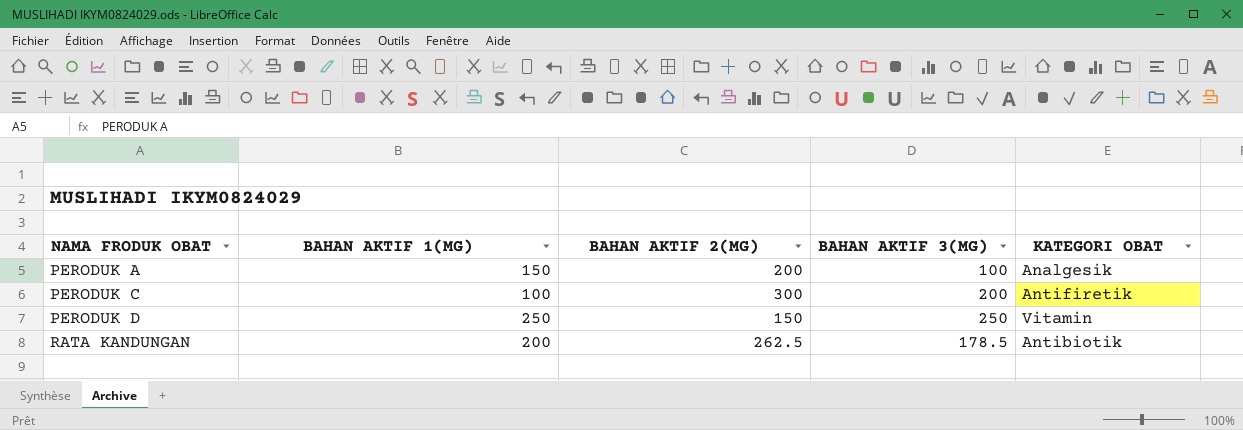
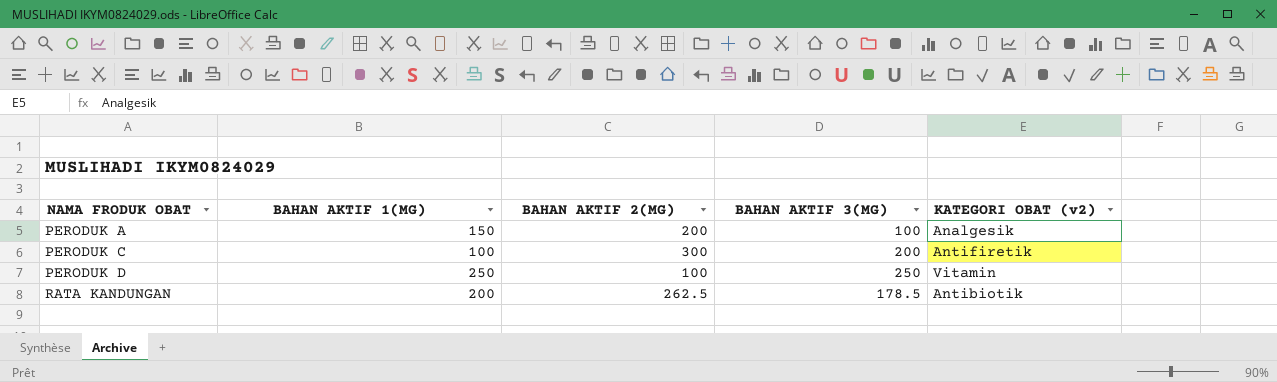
column name: KATEGORI OBAT -> KATEGORI OBAT (v2)
PERODUK D | BAHAN AKTIF 2(MG): 150 -> 100

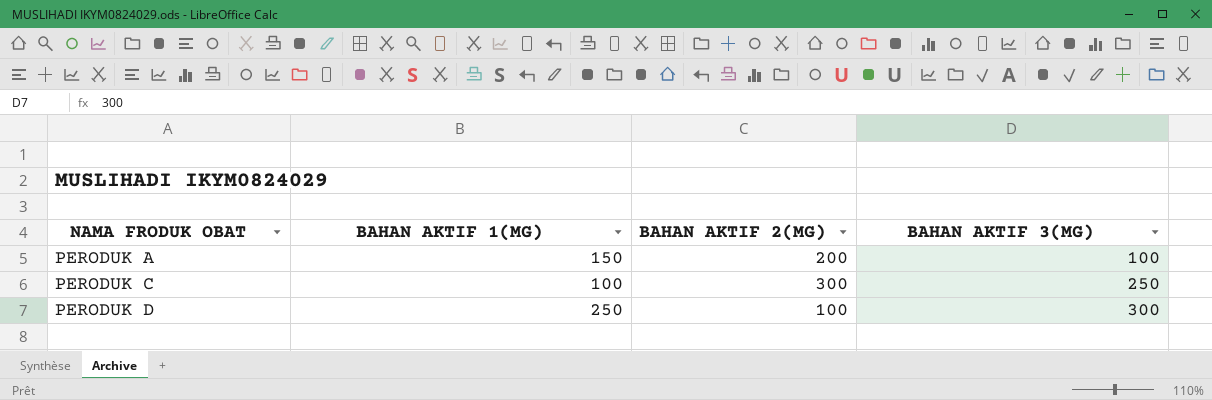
column KATEGORI OBAT (v2) | position: 5 -> none
row RATA KANDUNGAN: 200 | 262.5 | 178.5 | Antibiotik -> none
PERODUK C | BAHAN AKTIF 3(MG): 200 -> 250
PERODUK D | BAHAN AKTIF 3(MG): 250 -> 300

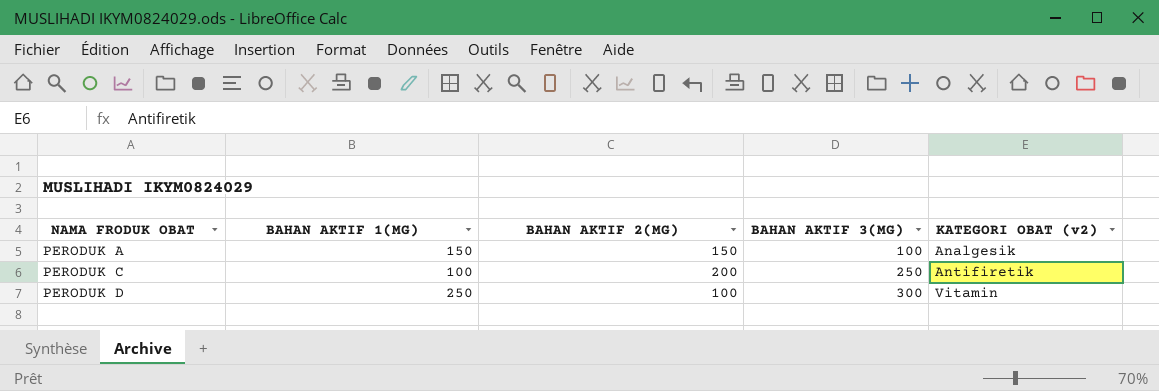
column KATEGORI OBAT (v2) | position: none -> 5
PERODUK A | BAHAN AKTIF 2(MG): 200 -> 150
PERODUK C | BAHAN AKTIF 2(MG): 300 -> 200

